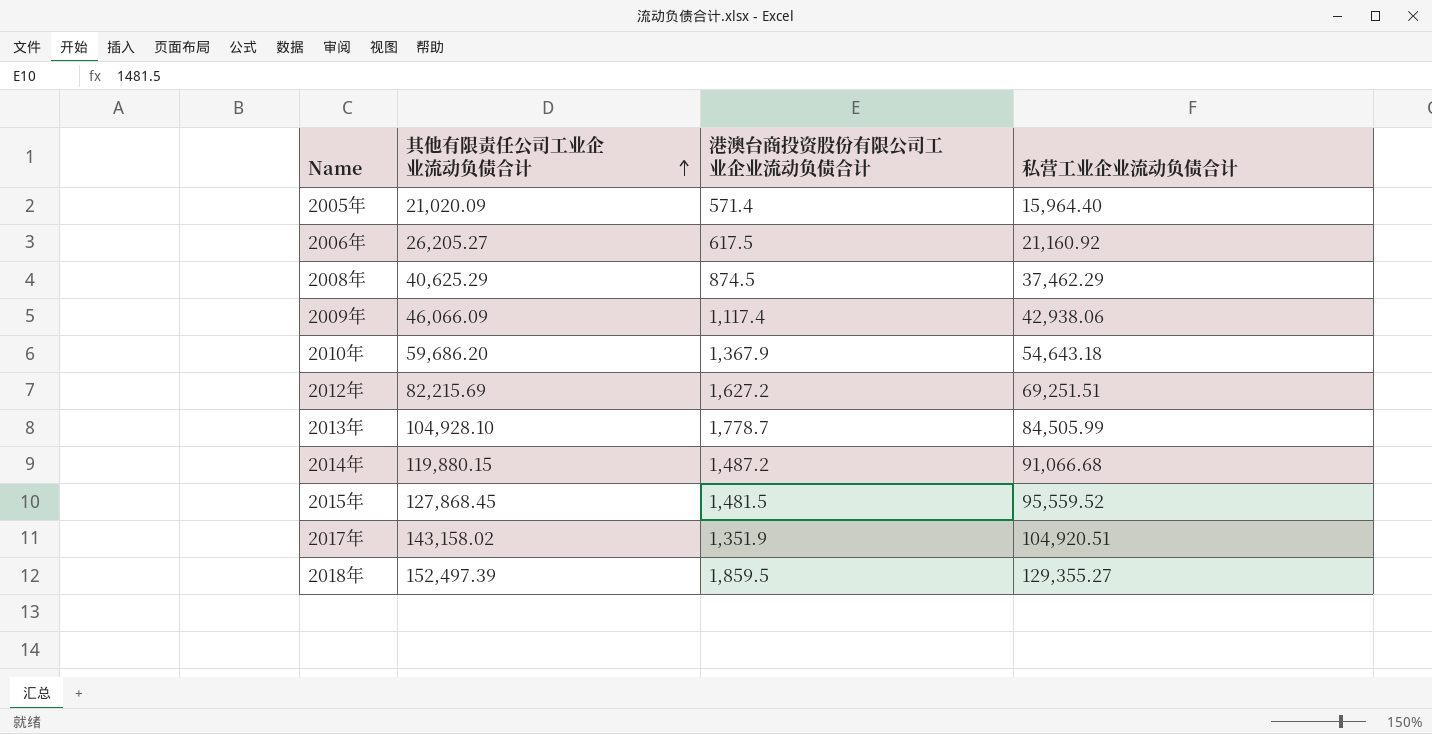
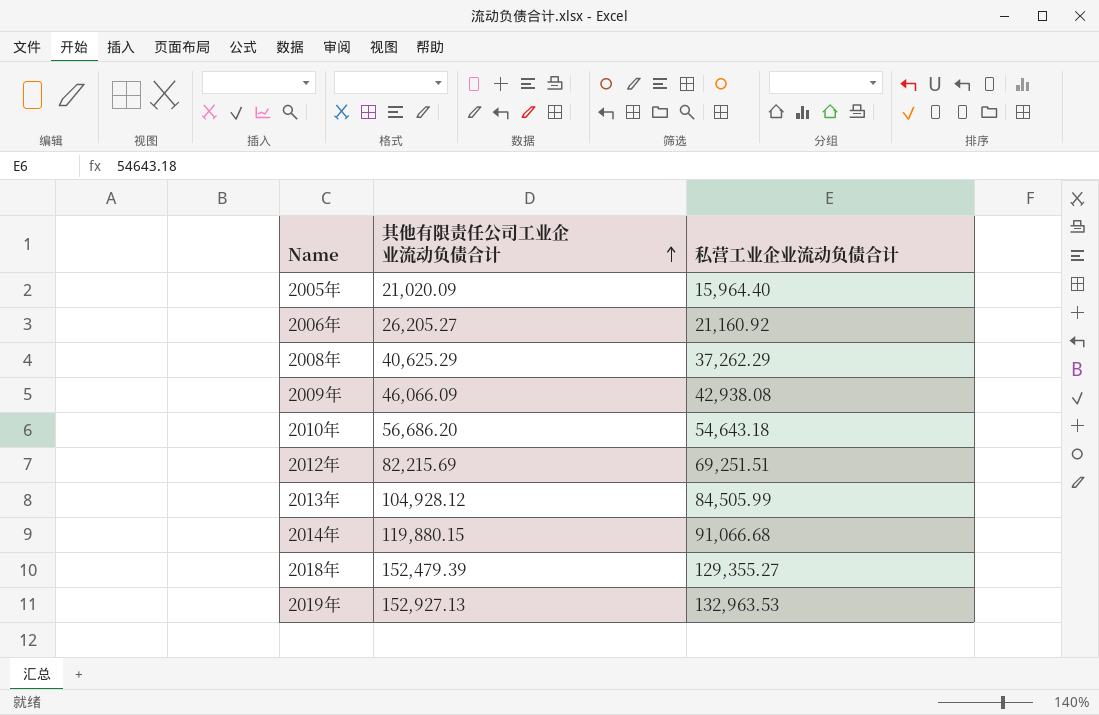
column 港澳台商投资股份有限公司工业企业流动负债合计 | position: 3 -> none
row 2015年: 127,868.45 | 1,481.5 | 95,559.52 -> none
row 2017年: 143,158.02 | 1,351.9 | 104,920.51 -> none
2008年 | 私营工业企业流动负债合计: 37,462.29 -> 37,262.29
2009年 | 私营工业企业流动负债合计: 42,938.06 -> 42,938.08
2010年 | 其他有限责任公司工业企业流动负债合计: 59,686.20 -> 56,686.20
2013年 | 其他有限责任公司工业企业流动负债合计: 104,928.10 -> 104,928.12
2018年 | 其他有限责任公司工业企业流动负债合计: 152,497.39 -> 152,479.39
row 2019年: none -> 152,927.13 | 132,963.53

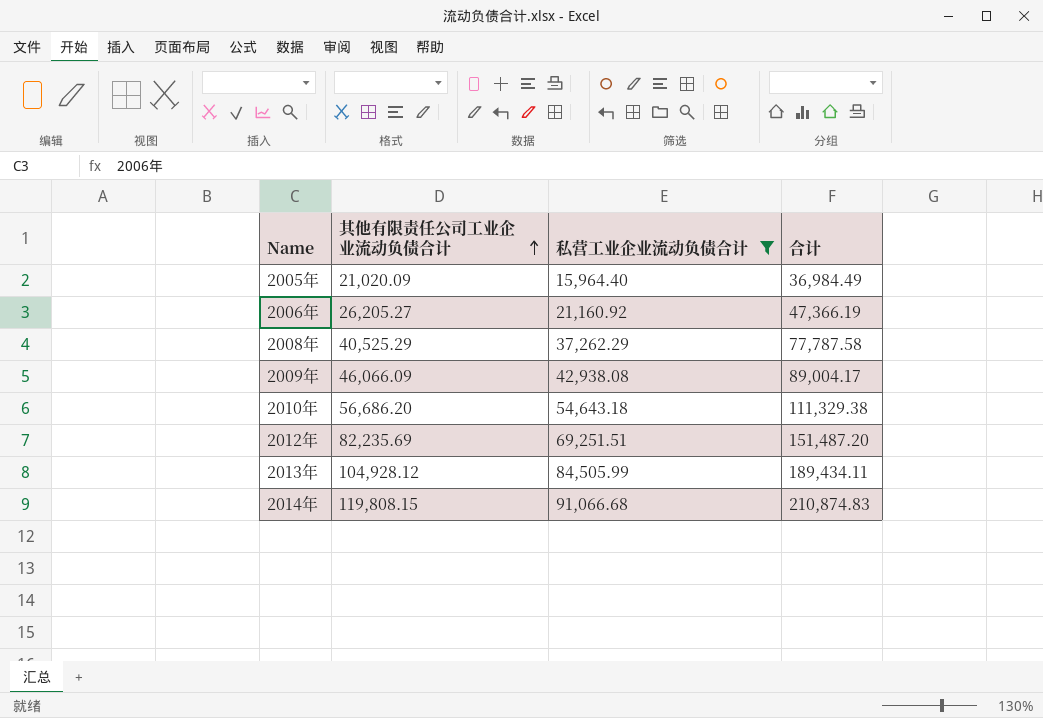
filter: none -> 私营工业企业流动负债合计 <= 91,066.68
column 合计 | formula: none -> [其他有限责任公司工业企业流动负债合计] + [私营工业企业流动负债合计]
2008年 | 其他有限责任公司工业企业流动负债合计: 40,625.29 -> 40,525.29
2012年 | 其他有限责任公司工业企业流动负债合计: 82,215.69 -> 82,235.69
2014年 | 其他有限责任公司工业企业流动负债合计: 119,880.15 -> 119,808.15

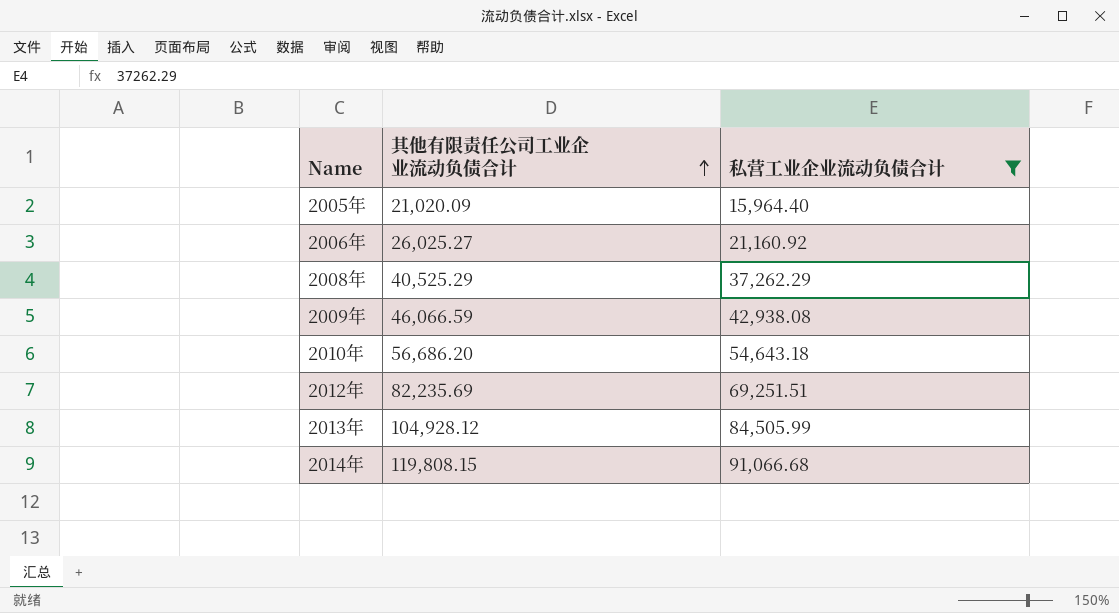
column 合计 | formula: [其他有限责任公司工业企业流动负债合计] + [私营工业企业流动负债合计] -> none
2006年 | 其他有限责任公司工业企业流动负债合计: 26,205.27 -> 26,025.27
2009年 | 其他有限责任公司工业企业流动负债合计: 46,066.09 -> 46,066.59

